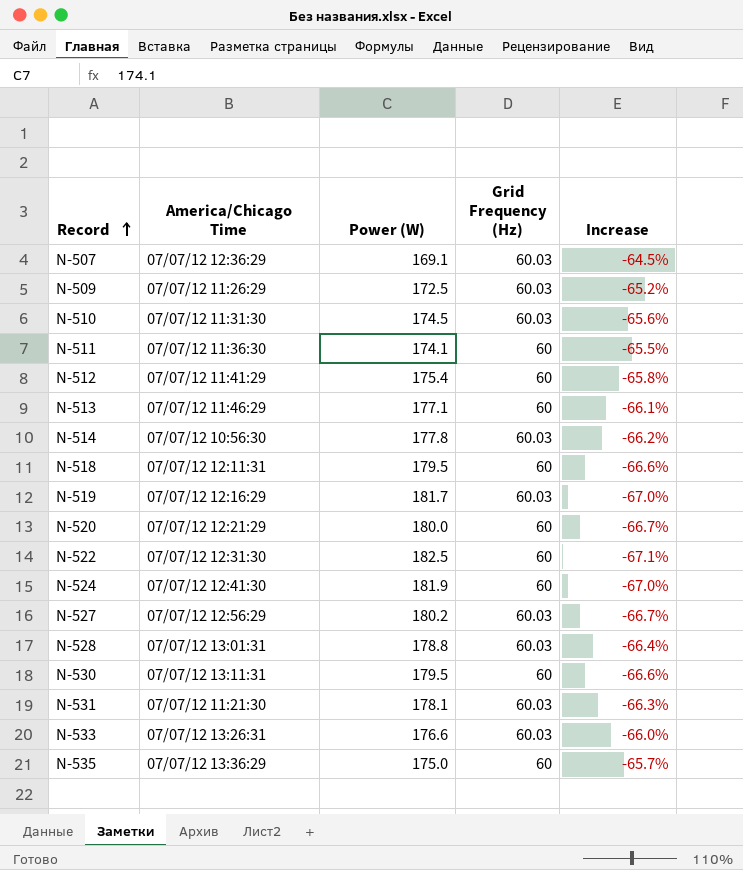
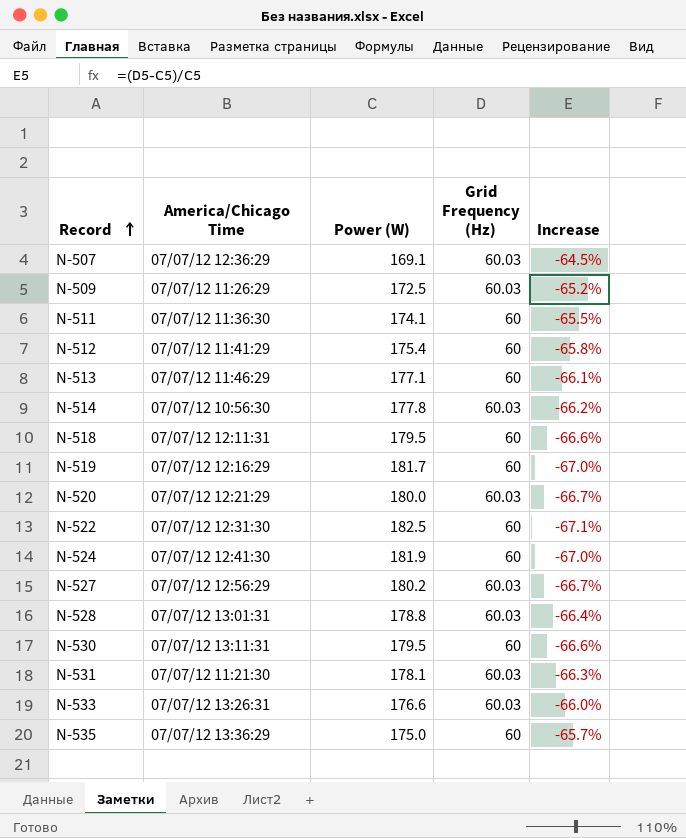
row N-510: 07/07/12 11:31:30 | 174.5 | 60.03 | -65.6% -> none
N-519 | Grid Frequency (Hz): 60.03 -> 60
N-520 | Grid Frequency (Hz): 60 -> 60.03

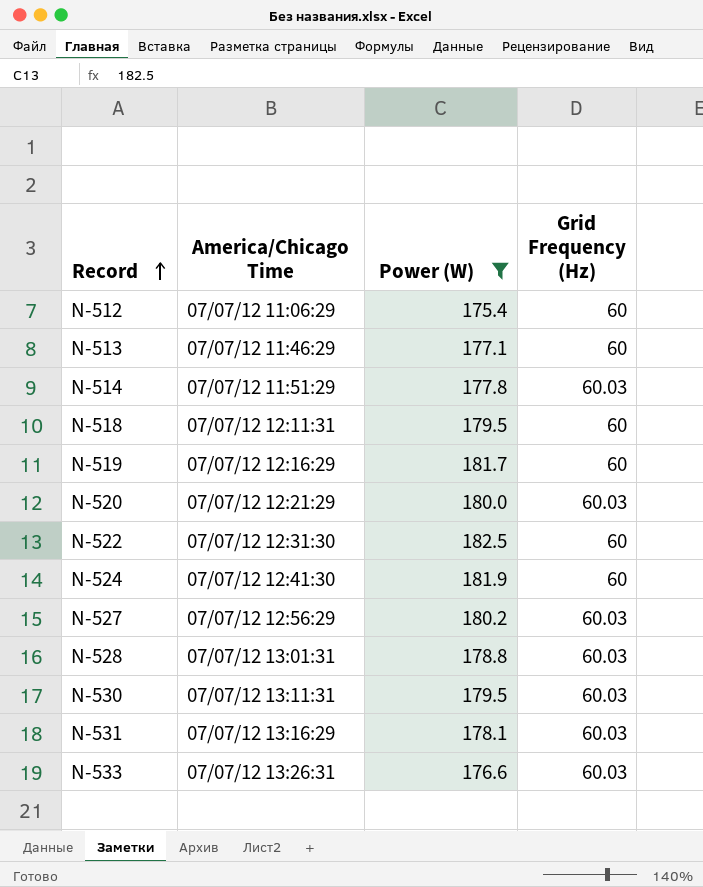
filter: none -> Power (W) >= 175.4
column Increase | formula: ([Grid Frequency (Hz)] - [Power (W)]) / [Power (W)] -> none
N-512 | America/Chicago Time: 07/07/12 11:41:29 -> 07/07/12 11:06:29
N-514 | America/Chicago Time: 07/07/12 10:56:30 -> 07/07/12 11:51:29
N-530 | Grid Frequency (Hz): 60 -> 60.03
N-531 | America/Chicago Time: 07/07/12 11:21:30 -> 07/07/12 13:16:29

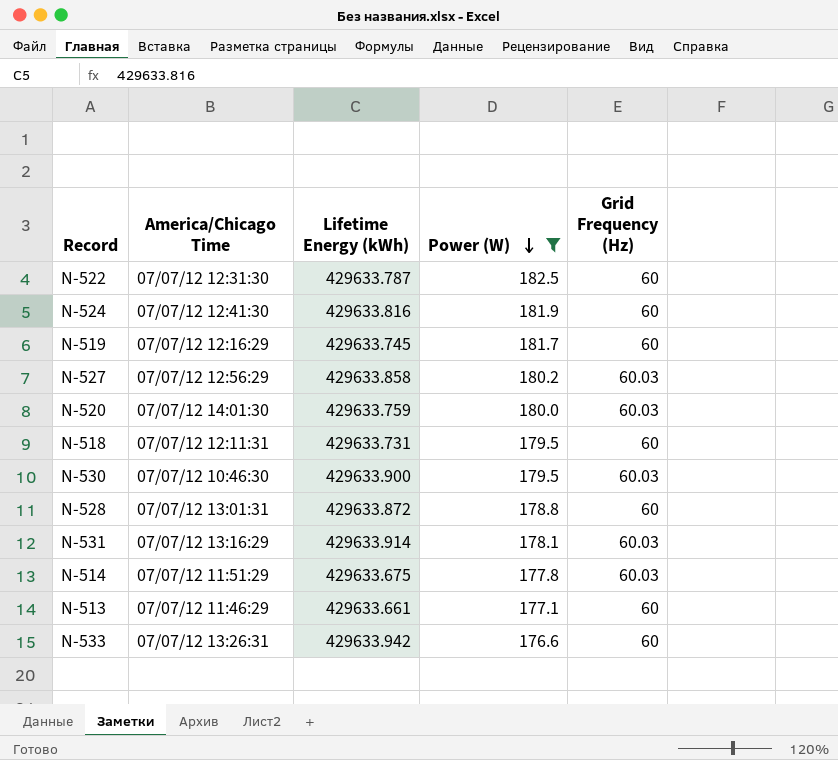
row order: Record ascending -> Power (W) descending
column Lifetime Energy (kWh) | position: none -> 3
row N-512: 07/07/12 11:06:29 | 175.4 | 60 -> none
N-520 | America/Chicago Time: 07/07/12 12:21:29 -> 07/07/12 14:01:30
N-530 | America/Chicago Time: 07/07/12 13:11:31 -> 07/07/12 10:46:30
N-528 | Grid Frequency (Hz): 60.03 -> 60
N-533 | Grid Frequency (Hz): 60.03 -> 60

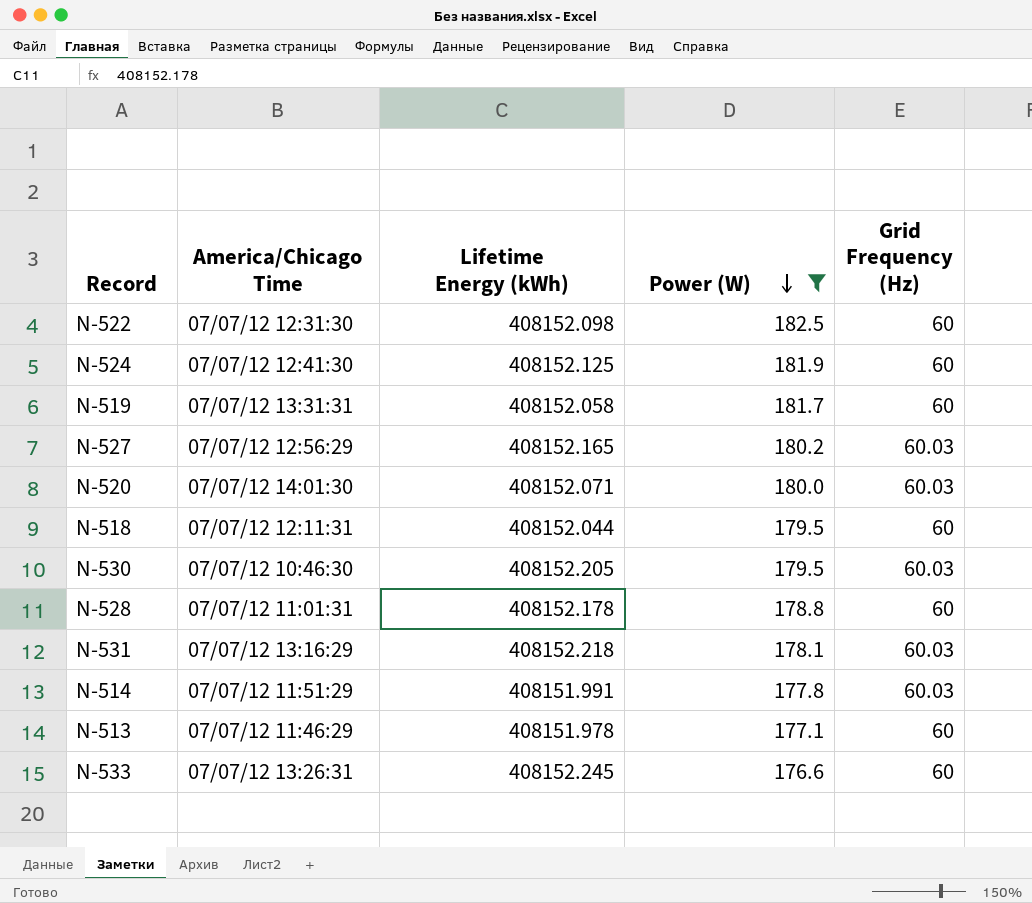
N-522 | Lifetime Energy (kWh): 429633.787 -> 408152.098
N-524 | Lifetime Energy (kWh): 429633.816 -> 408152.125
N-519 | America/Chicago Time: 07/07/12 12:16:29 -> 07/07/12 13:31:31
N-519 | Lifetime Energy (kWh): 429633.745 -> 408152.058
N-527 | Lifetime Energy (kWh): 429633.858 -> 408152.165
N-520 | Lifetime Energy (kWh): 429633.759 -> 408152.071
N-518 | Lifetime Energy (kWh): 429633.731 -> 408152.044
N-530 | Lifetime Energy (kWh): 429633.900 -> 408152.205
N-528 | America/Chicago Time: 07/07/12 13:01:31 -> 07/07/12 11:01:31
N-528 | Lifetime Energy (kWh): 429633.872 -> 408152.178
N-531 | Lifetime Energy (kWh): 429633.914 -> 408152.218
N-514 | Lifetime Energy (kWh): 429633.675 -> 408151.991
N-513 | Lifetime Energy (kWh): 429633.661 -> 408151.978
N-533 | Lifetime Energy (kWh): 429633.942 -> 408152.245

